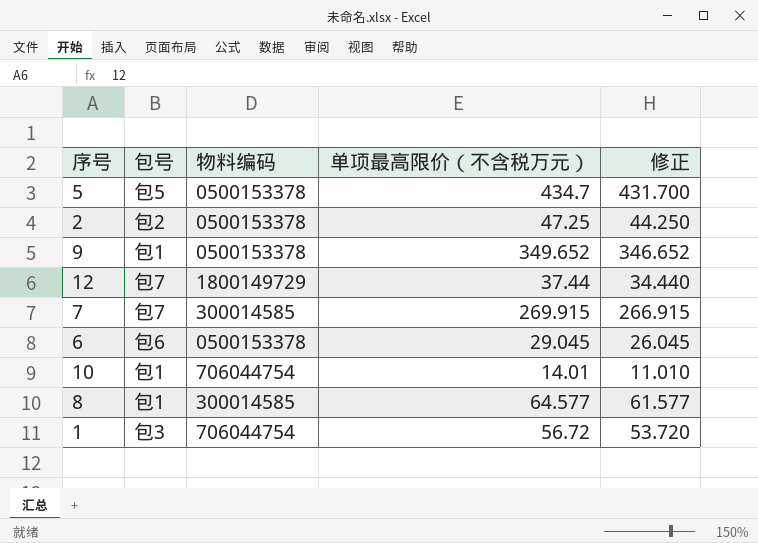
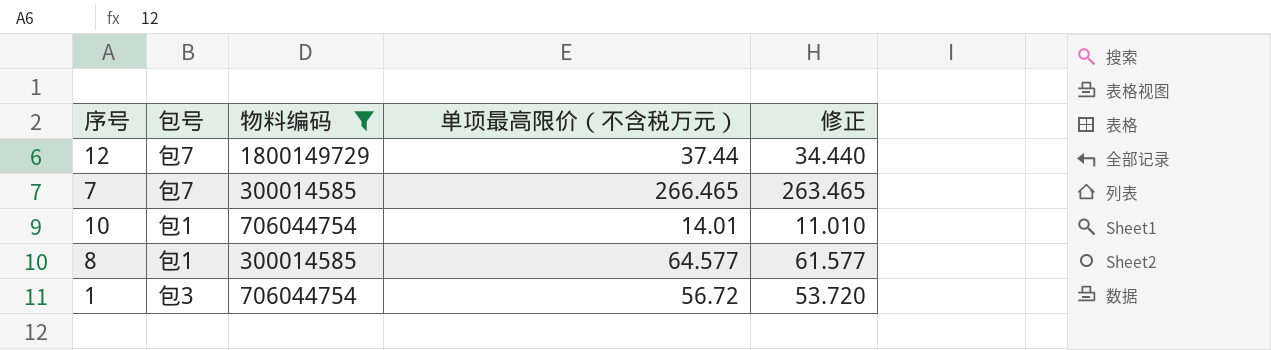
filter: none -> 物料编码 != 0500153378
7 | 单项最高限价（不含税万元）: 269.915 -> 266.465
7 | 修正: 266.915 -> 263.465

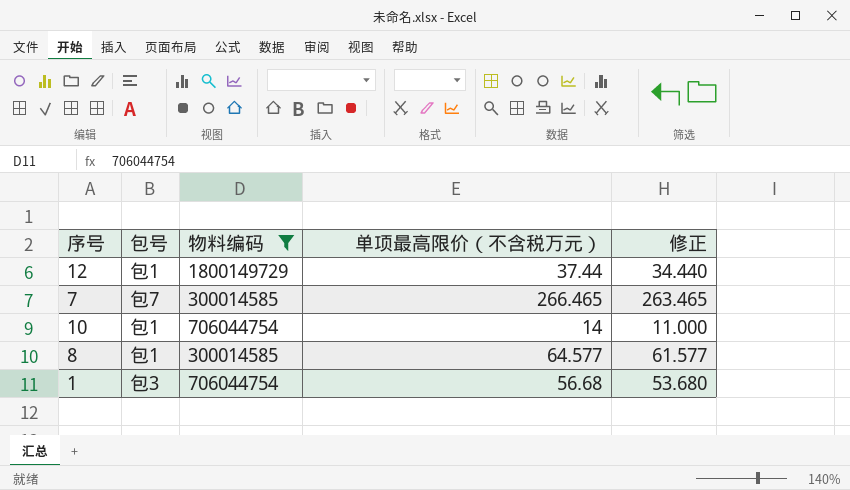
12 | 包号: 包7 -> 包1
10 | 单项最高限价（不含税万元）: 14.01 -> 14
10 | 修正: 11.010 -> 11.000
1 | 单项最高限价（不含税万元）: 56.72 -> 56.68
1 | 修正: 53.720 -> 53.680

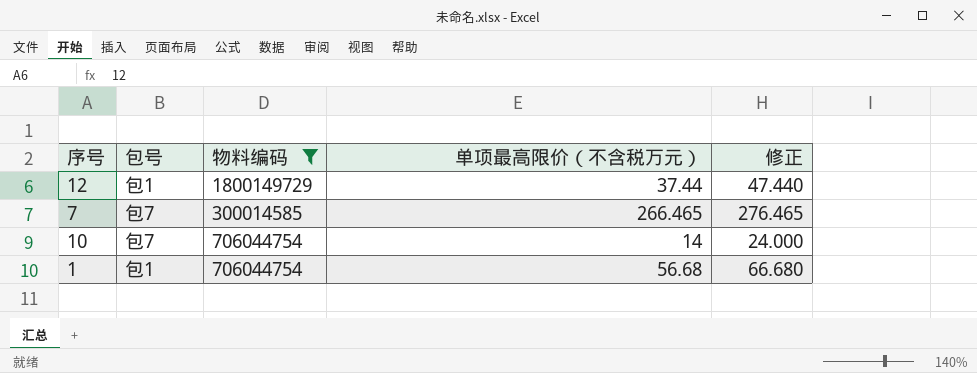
column 修正 | formula: [单项最高限价（不含税万元）] - 3 -> [单项最高限价（不含税万元）] + 10
row 8: 包1 | 300014585 | 64.577 | 61.577 -> none
10 | 包号: 包1 -> 包7
1 | 包号: 包3 -> 包1

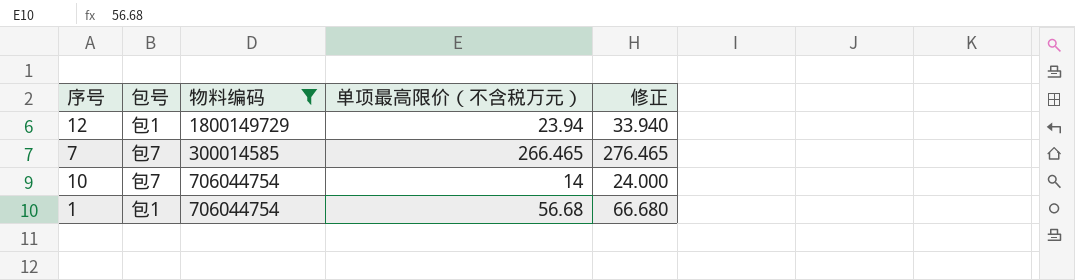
12 | 单项最高限价（不含税万元）: 37.44 -> 23.94
12 | 修正: 47.440 -> 33.940

